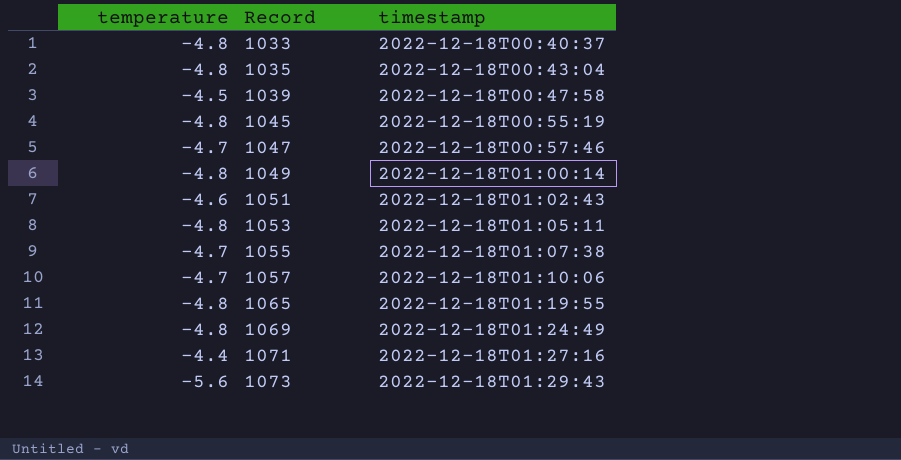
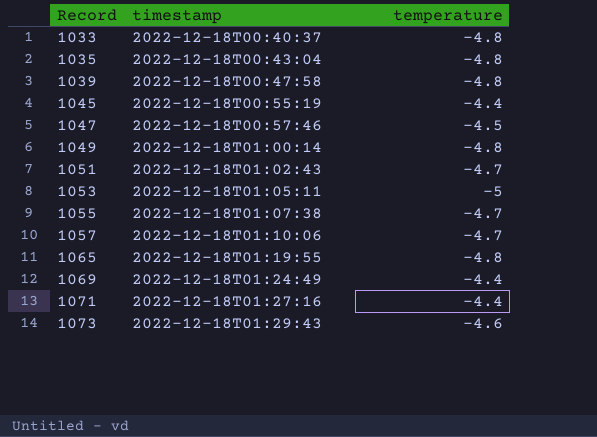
column temperature | position: 1 -> 3
1039 | temperature: -4.5 -> -4.8
1045 | temperature: -4.8 -> -4.4
1047 | temperature: -4.7 -> -4.5
1051 | temperature: -4.6 -> -4.7
1053 | temperature: -4.8 -> -5
1069 | temperature: -4.8 -> -4.4
1073 | temperature: -5.6 -> -4.6

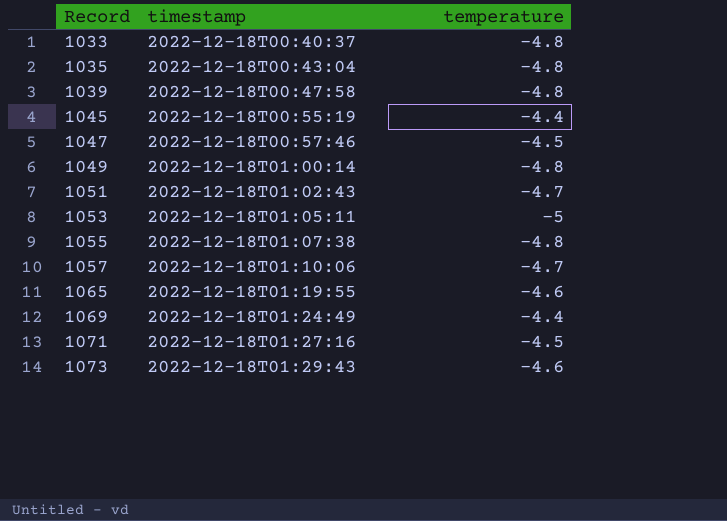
1055 | temperature: -4.7 -> -4.8
1065 | temperature: -4.8 -> -4.6
1071 | temperature: -4.4 -> -4.5

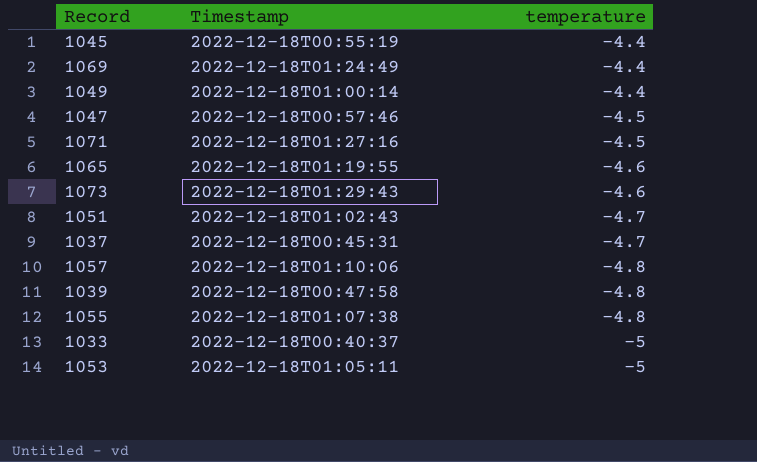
row order: Record ascending -> temperature descending
column name: timestamp -> Timestamp
row 1035: 2022-12-18T00:43:04 | -4.8 -> none
1049 | temperature: -4.8 -> -4.4
row 1037: none -> 2022-12-18T00:45:31 | -4.7
1057 | temperature: -4.7 -> -4.8
1033 | temperature: -4.8 -> -5

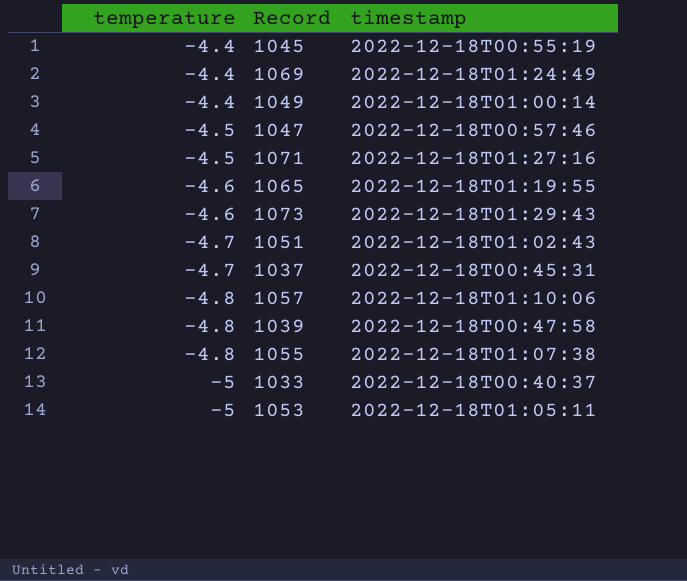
column temperature | position: 3 -> 1
column name: Timestamp -> timestamp

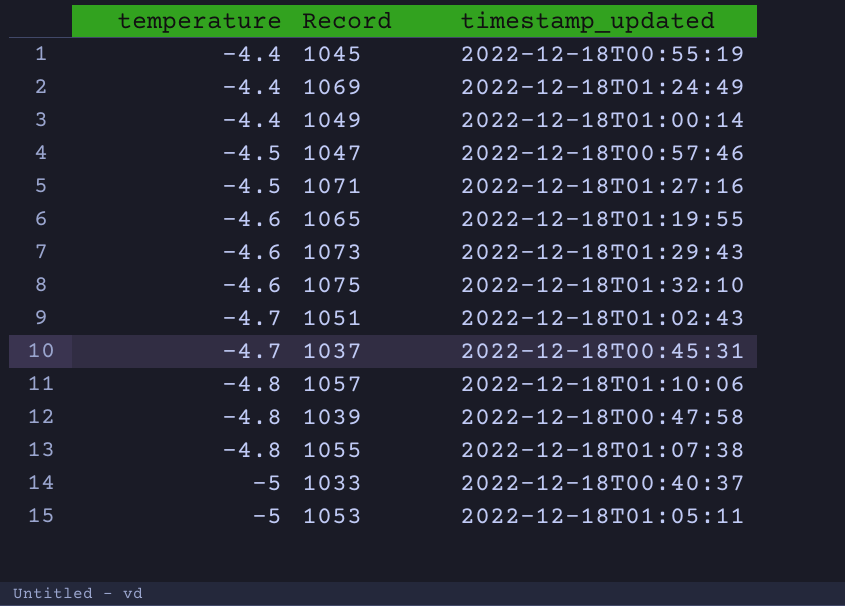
column name: timestamp -> timestamp_updated
row 1075: none -> -4.6 | 2022-12-18T01:32:10

